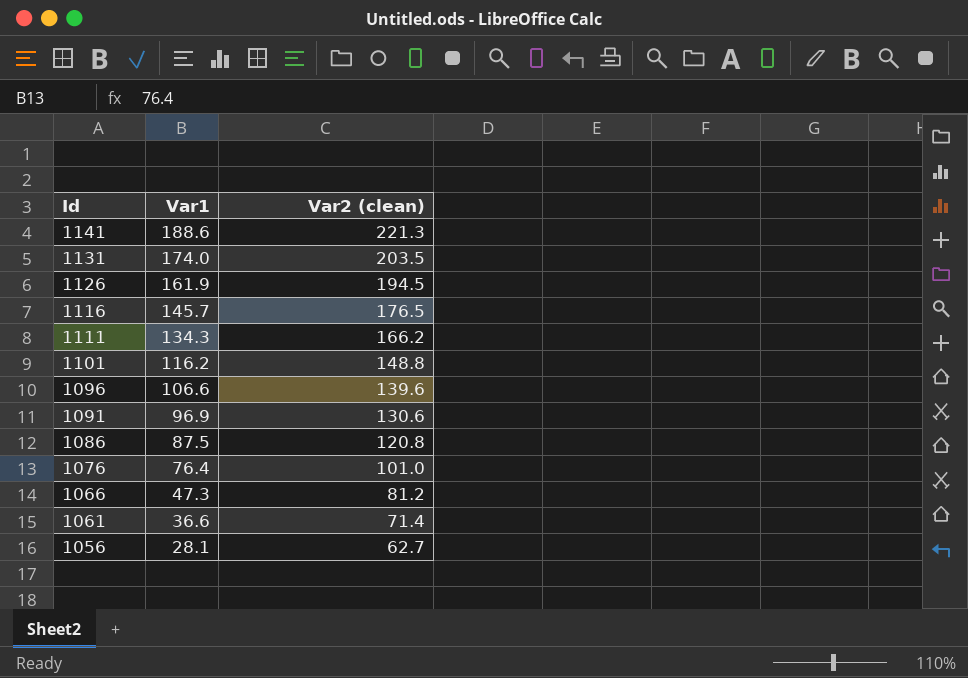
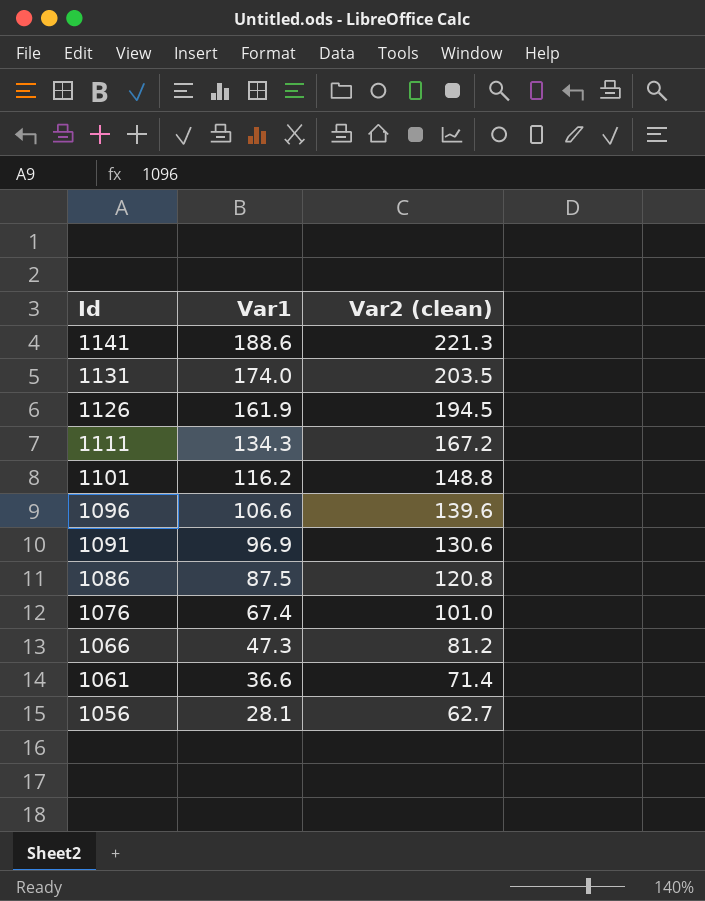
row 1116: 145.7 | 176.5 -> none
1111 | Var2 (clean): 166.2 -> 167.2
1076 | Var1: 76.4 -> 67.4

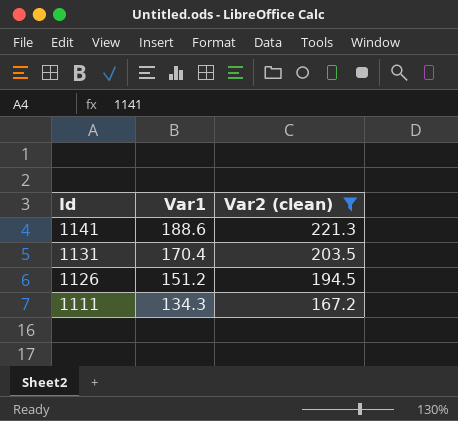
filter: none -> Var2 (clean) >= 167.2
1131 | Var1: 174.0 -> 170.4
1126 | Var1: 161.9 -> 151.2

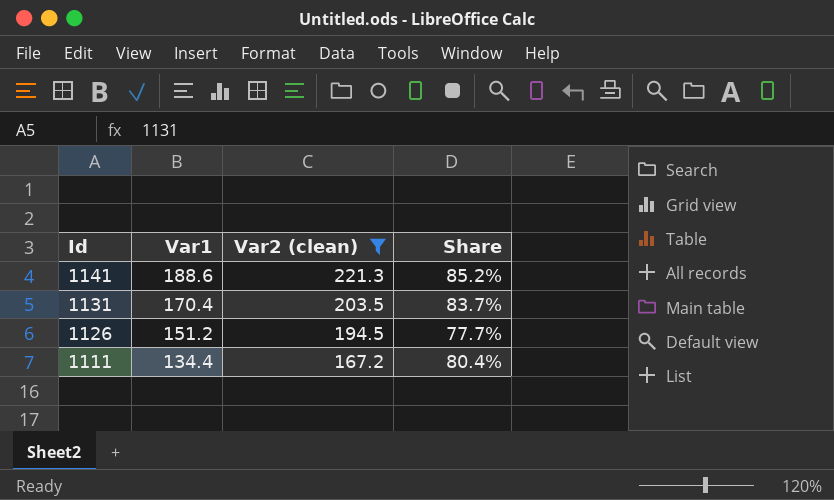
column Share | formula: none -> [Var1] / [Var2 (clean)]
1111 | Var1: 134.3 -> 134.4

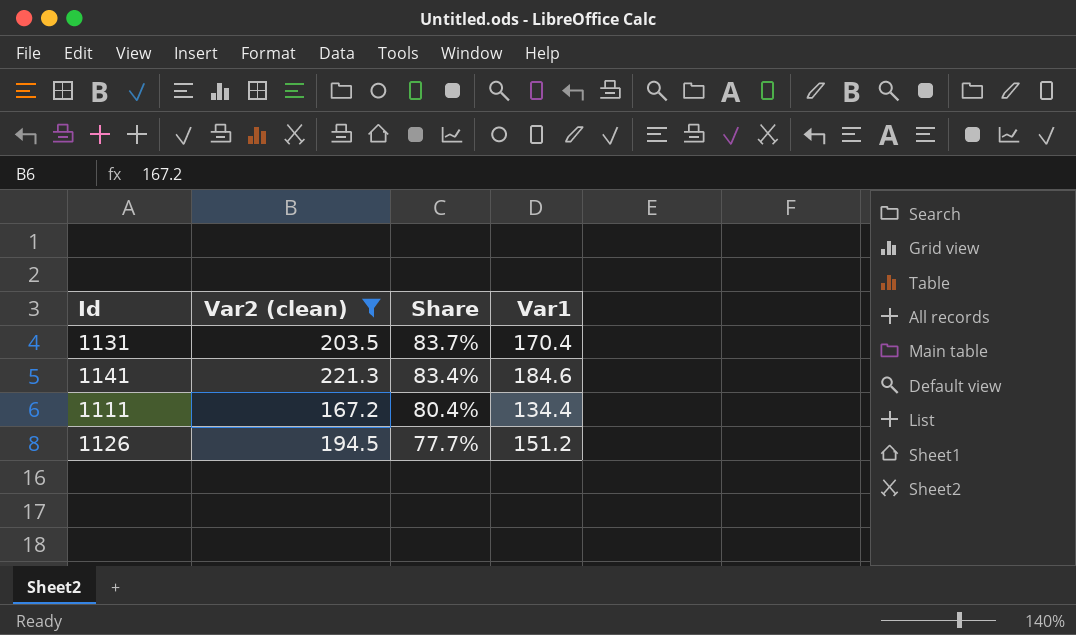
row order: Id descending -> Share descending
column Var1 | position: 2 -> 4
1141 | Share: 85.2% -> 83.4%
1141 | Var1: 188.6 -> 184.6

